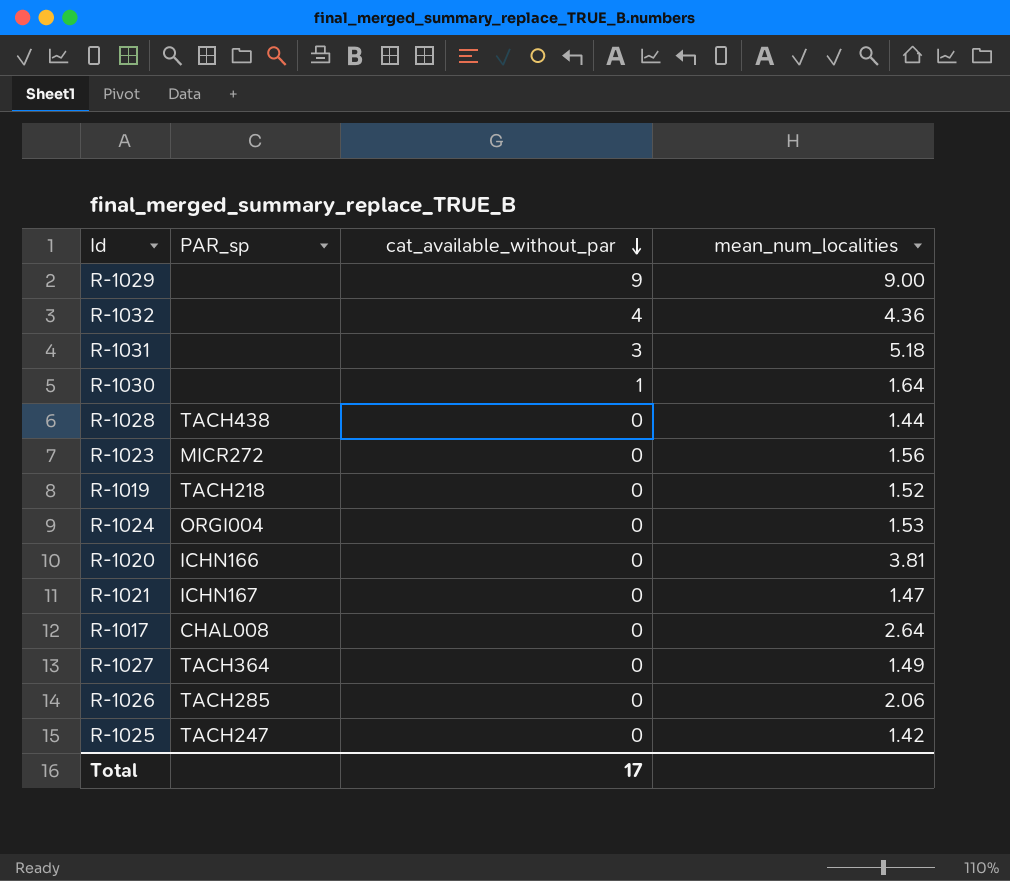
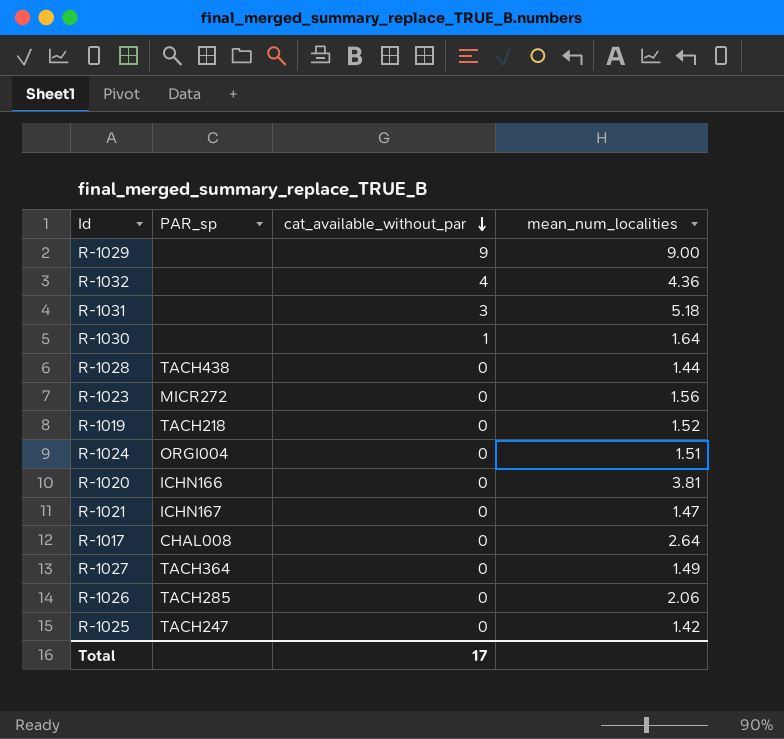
R-1024 | mean_num_localities: 1.53 -> 1.51

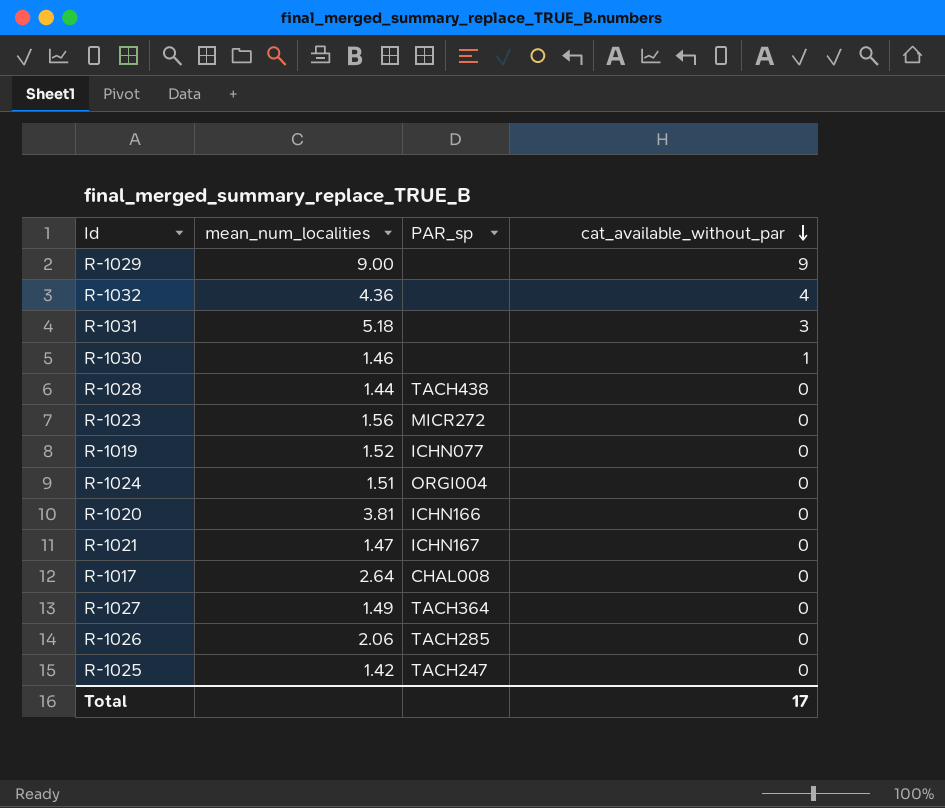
column mean_num_localities | position: 4 -> 2
R-1030 | mean_num_localities: 1.64 -> 1.46
R-1019 | PAR_sp: TACH218 -> ICHN077

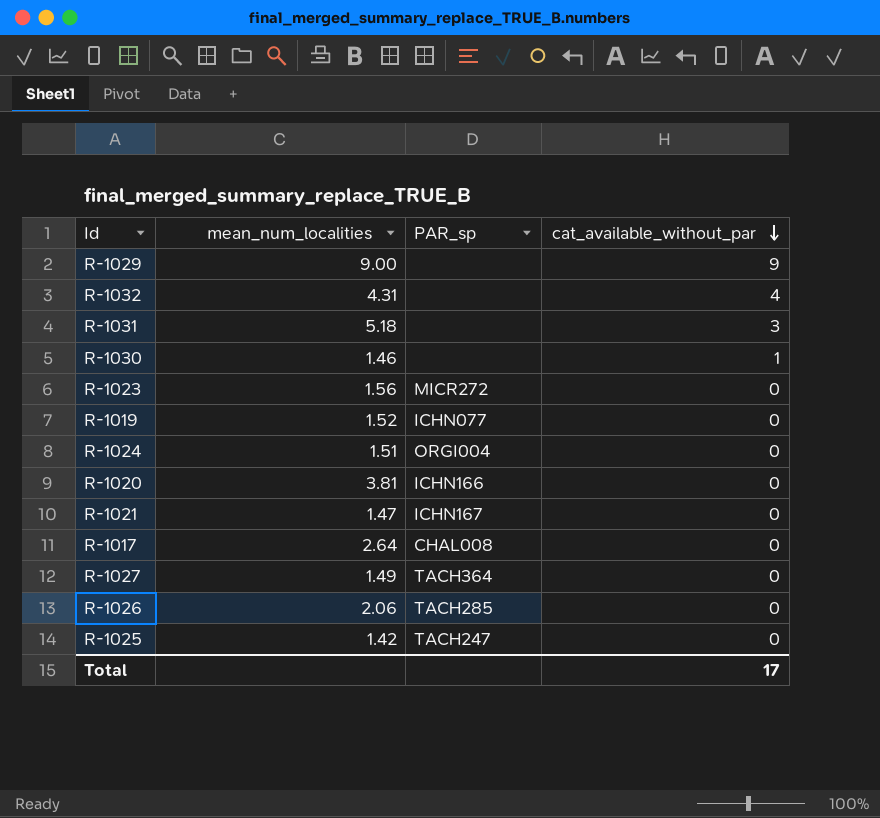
row R-1028: 1.44 | TACH438 | 0 -> none
R-1032 | mean_num_localities: 4.36 -> 4.31

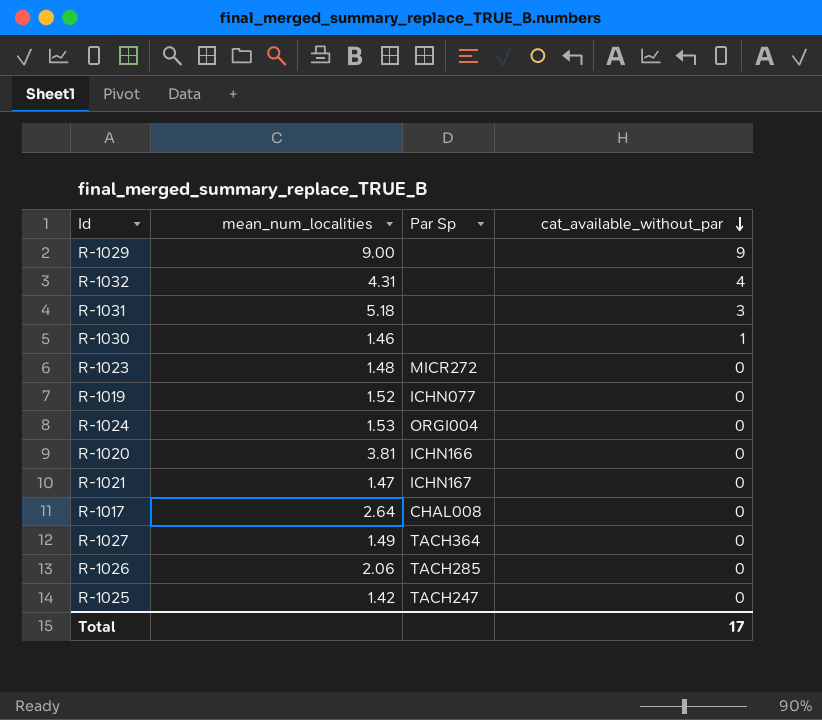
column name: PAR_sp -> Par Sp
R-1023 | mean_num_localities: 1.56 -> 1.48
R-1024 | mean_num_localities: 1.51 -> 1.53

